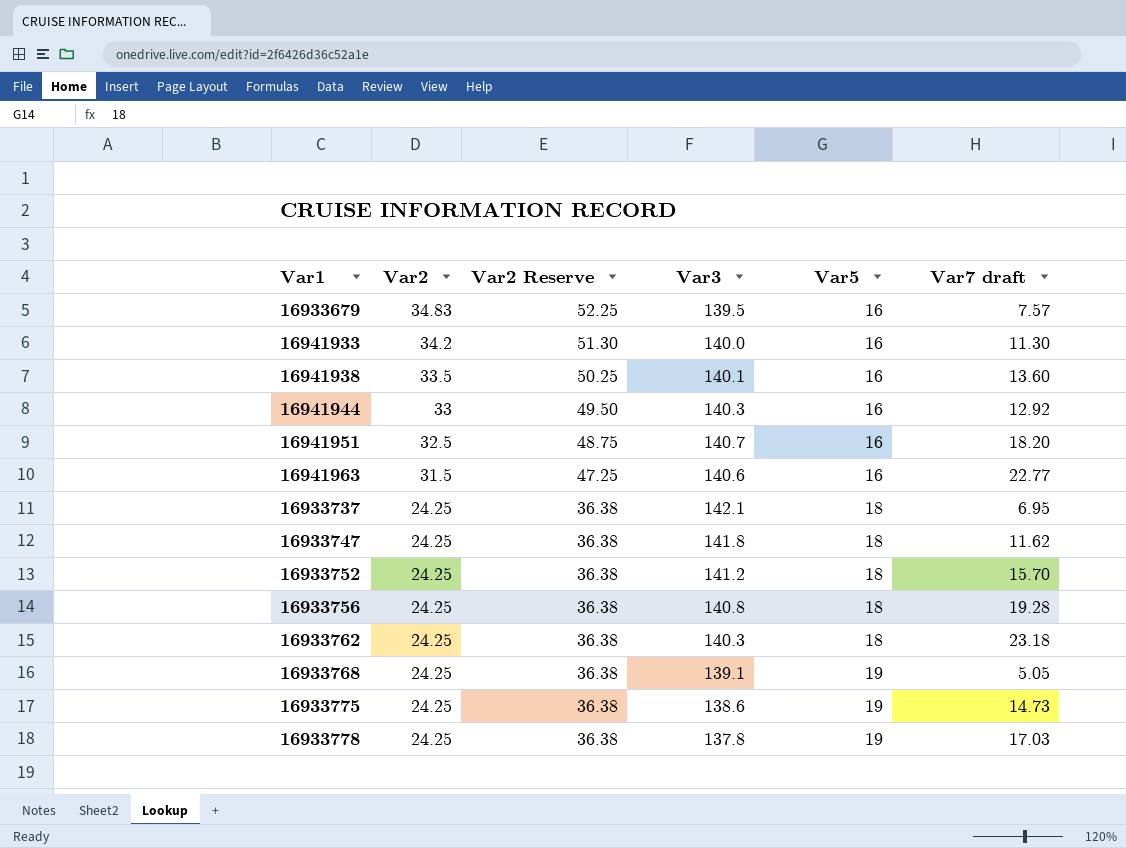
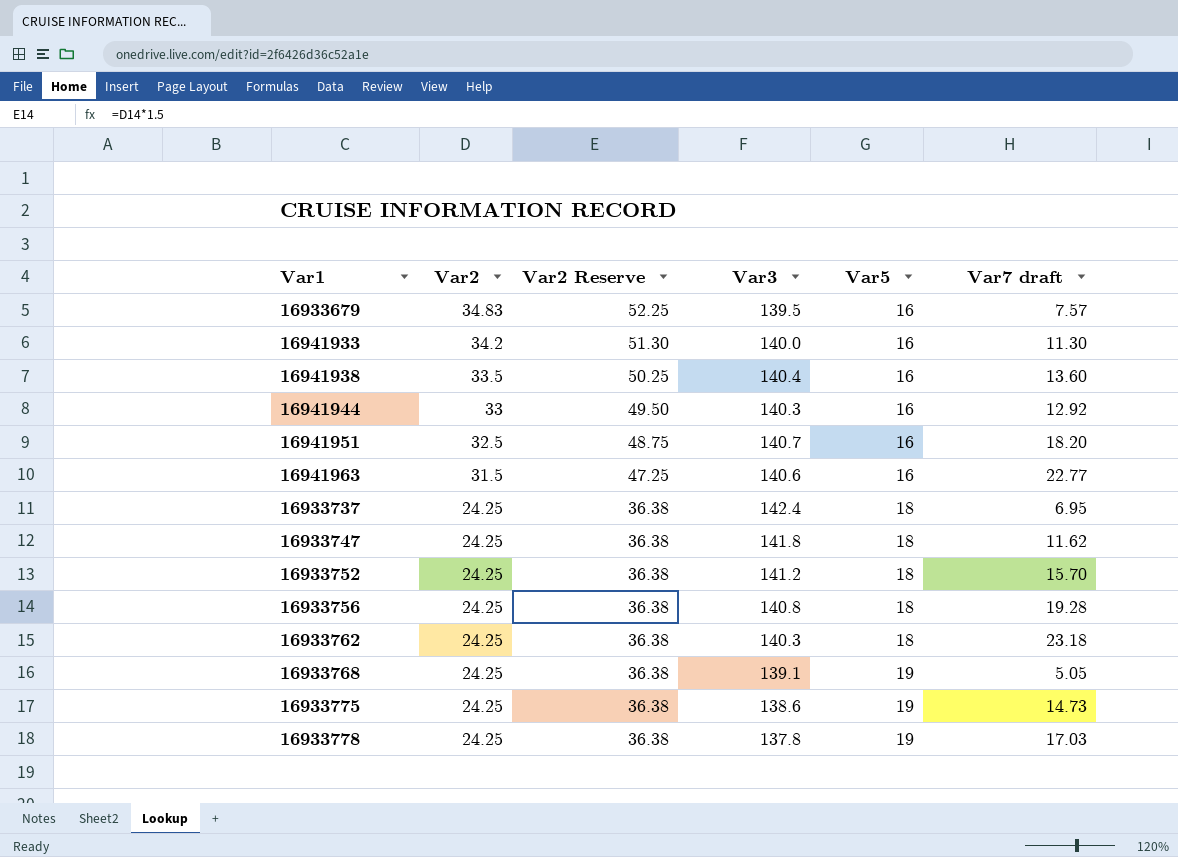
16941938 | Var3: 140.1 -> 140.4
16933737 | Var3: 142.1 -> 142.4

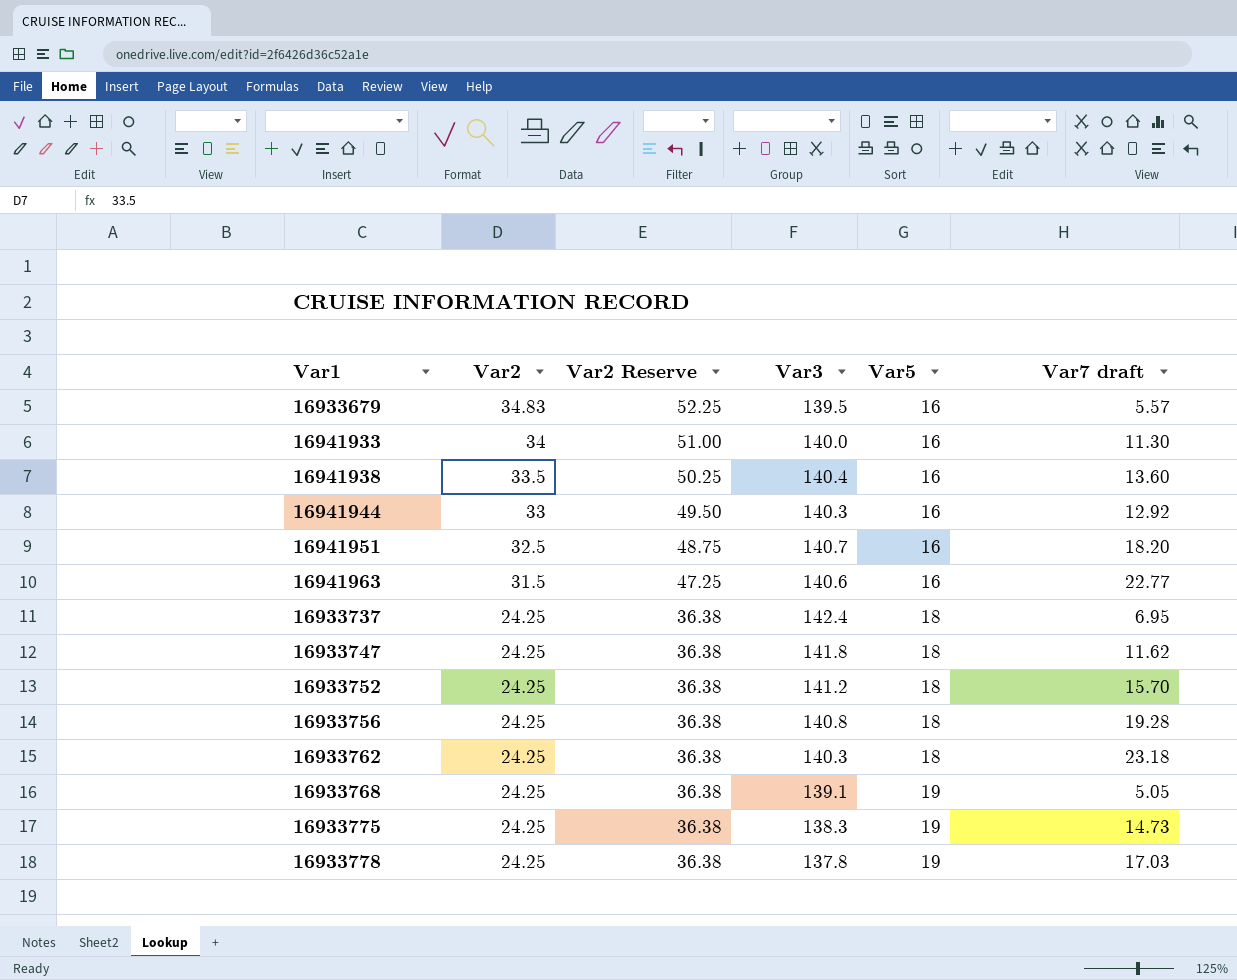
16933679 | Var7 draft: 7.57 -> 5.57
16941933 | Var2: 34.2 -> 34
16941933 | Var2 Reserve: 51.30 -> 51.00
16933775 | Var3: 138.6 -> 138.3

